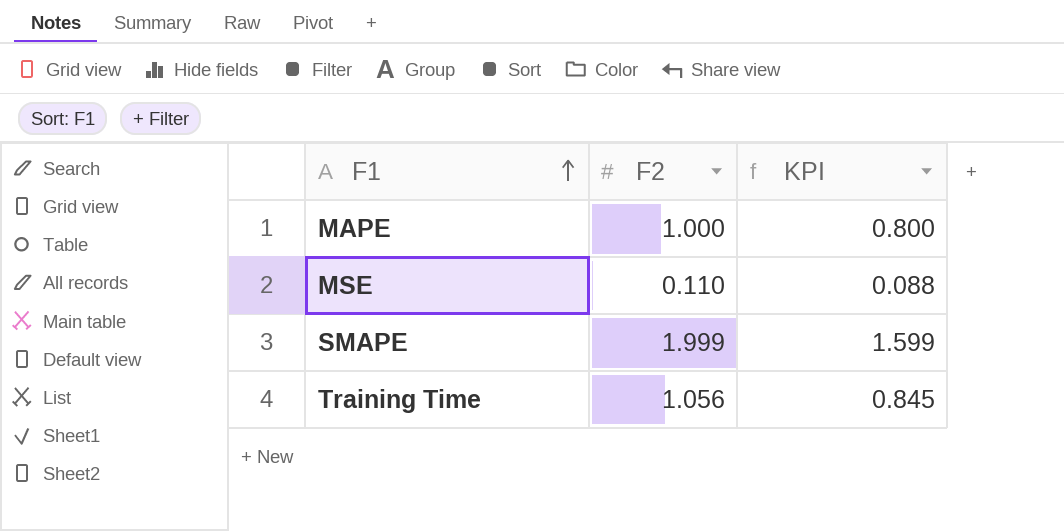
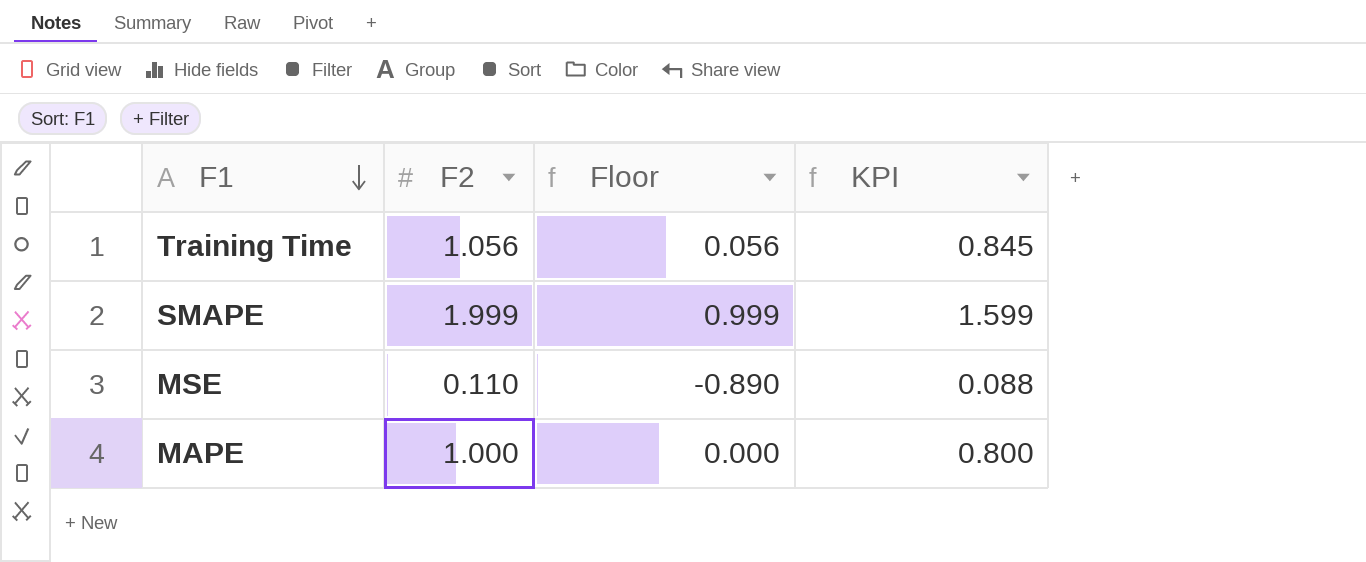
row order: F1 ascending -> F1 descending
column Floor | formula: none -> [F2] - 1

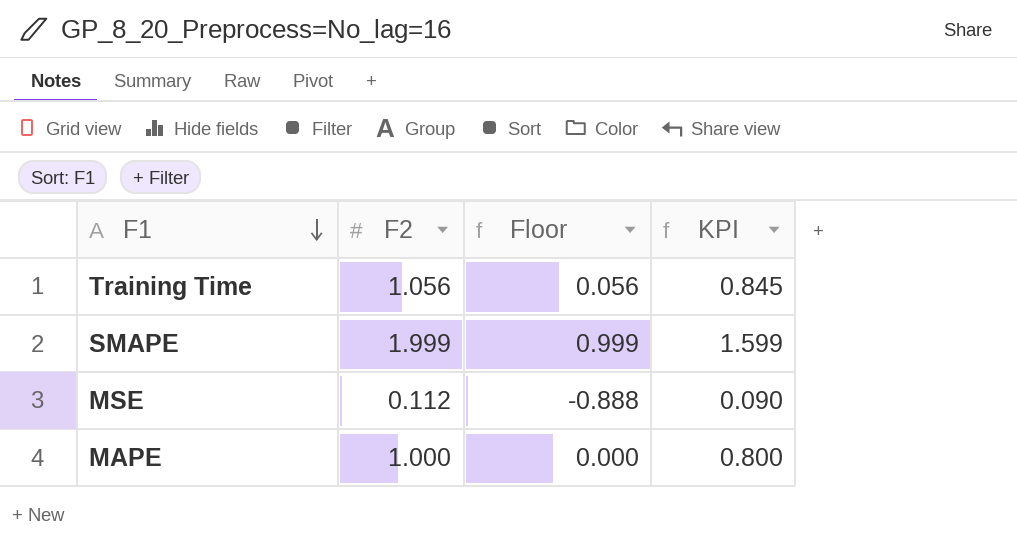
MSE | F2: 0.110 -> 0.112
MSE | Floor: -0.890 -> -0.888
MSE | KPI: 0.088 -> 0.090

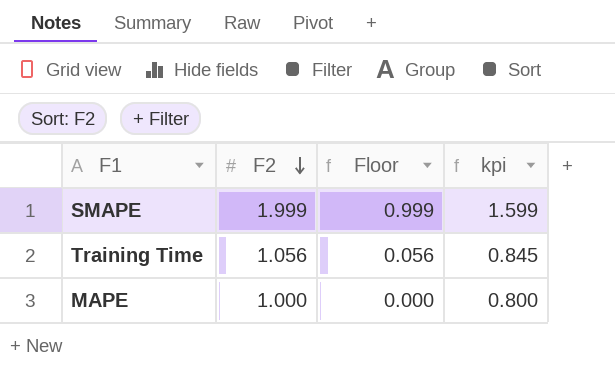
row order: F1 descending -> F2 descending
column name: KPI -> kpi
row MSE: 0.112 | -0.888 | 0.090 -> none

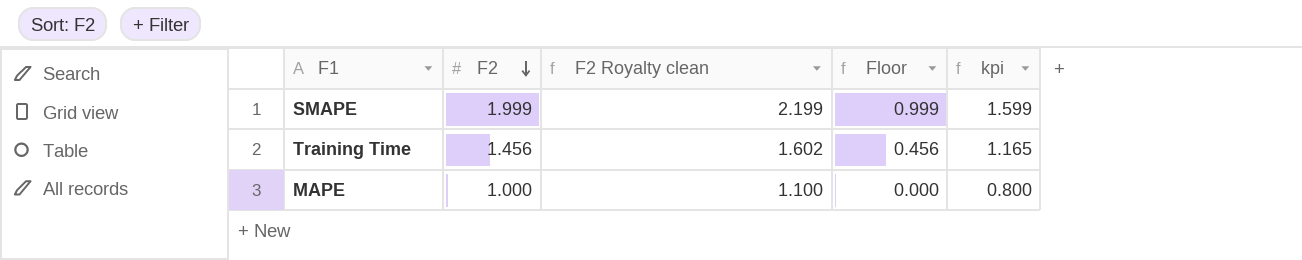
column F2 Royalty clean | formula: none -> [F2] * 1.1
Training Time | F2: 1.056 -> 1.456
Training Time | Floor: 0.056 -> 0.456
Training Time | kpi: 0.845 -> 1.165

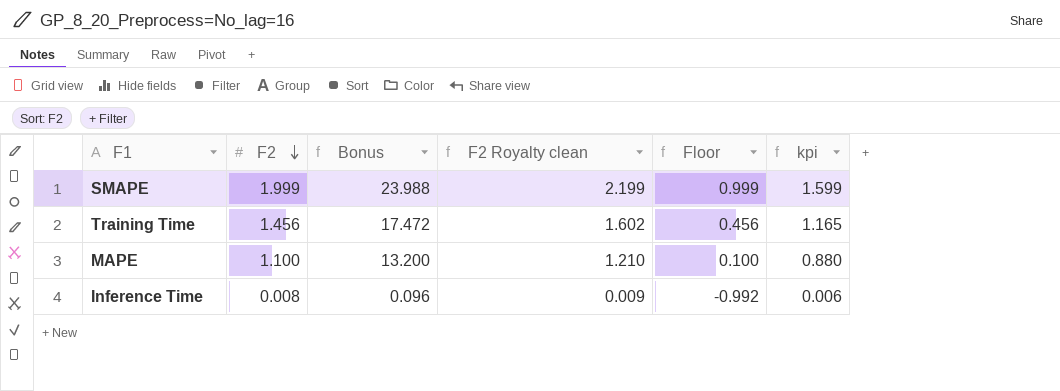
column Bonus | formula: none -> [F2] * 12
MAPE | F2: 1.000 -> 1.100
MAPE | F2 Royalty clean: 1.100 -> 1.210
MAPE | Floor: 0.000 -> 0.100
MAPE | kpi: 0.800 -> 0.880
row Inference Time: none -> 0.008 | 0.096 | 0.009 | -0.992 | 0.006

